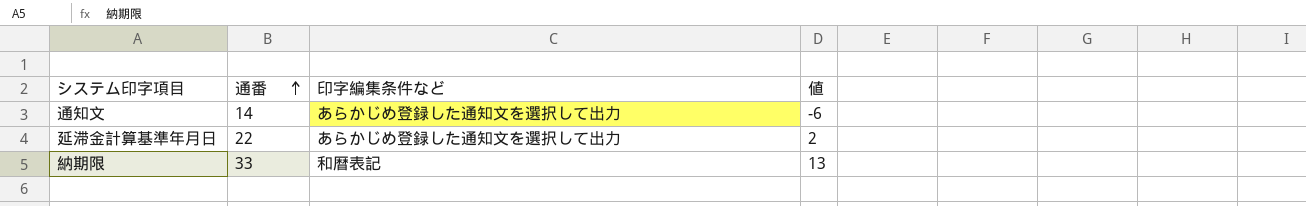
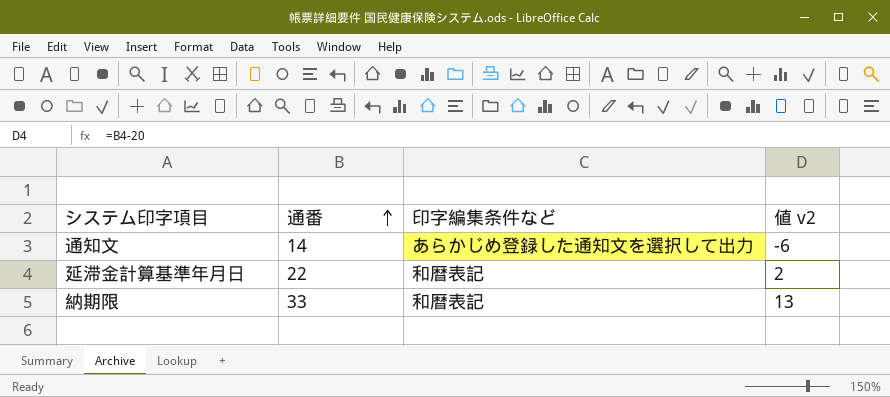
column name: 値 -> 値 v2
延滞金計算基準年月日 | 印字編集条件など: あらかじめ登録した通知文を選択して出力 -> 和暦表記

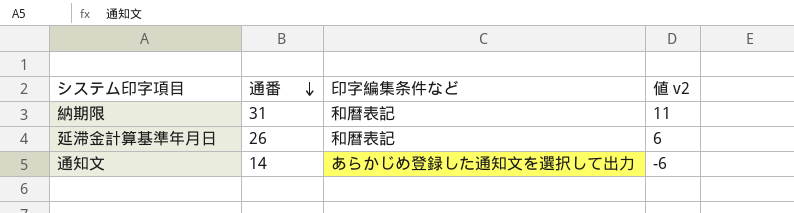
row order: 通番 ascending -> 通番 descending
納期限 | 通番: 33 -> 31
納期限 | 値 v2: 13 -> 11
延滞金計算基準年月日 | 通番: 22 -> 26
延滞金計算基準年月日 | 値 v2: 2 -> 6

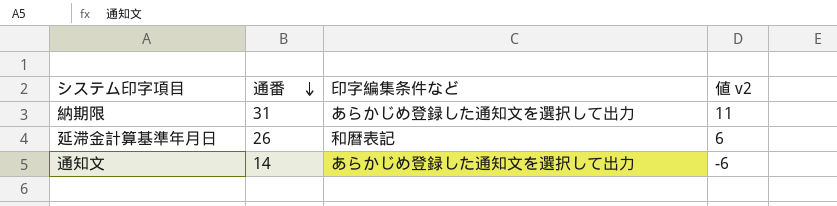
納期限 | 印字編集条件など: 和暦表記 -> あらかじめ登録した通知文を選択して出力

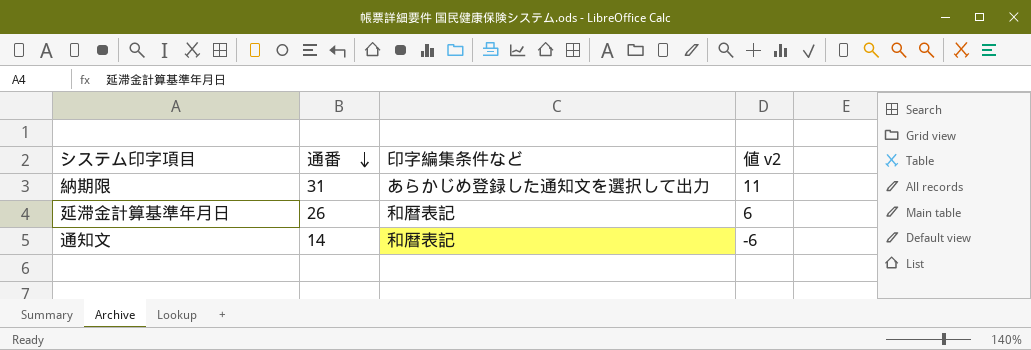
通知文 | 印字編集条件など: あらかじめ登録した通知文を選択して出力 -> 和暦表記

